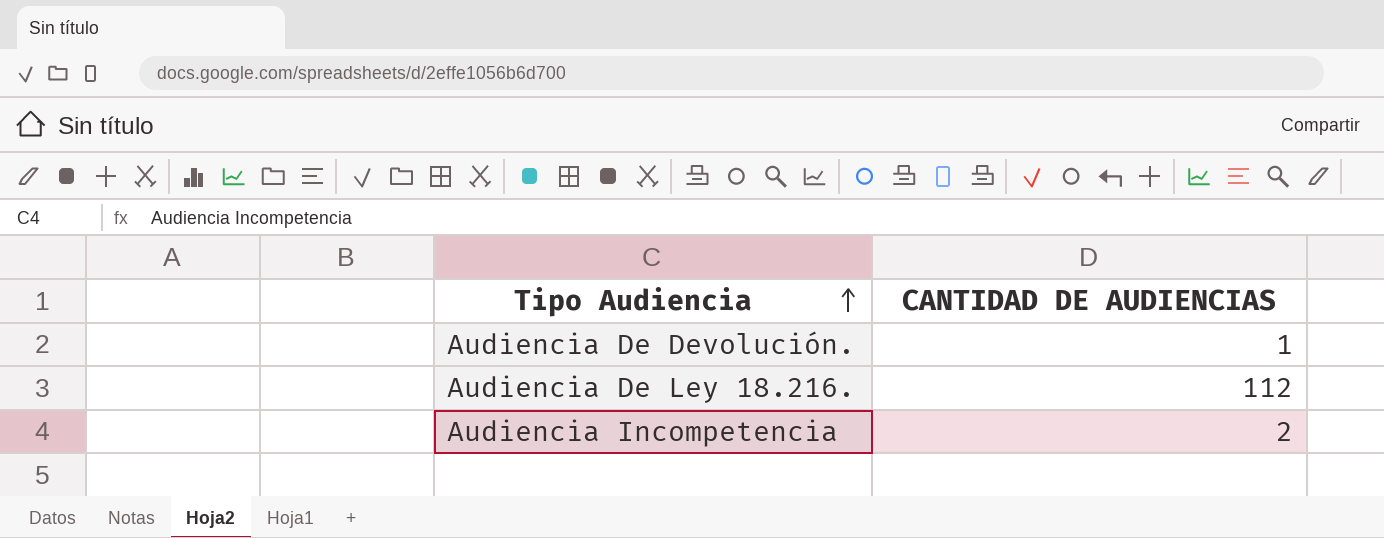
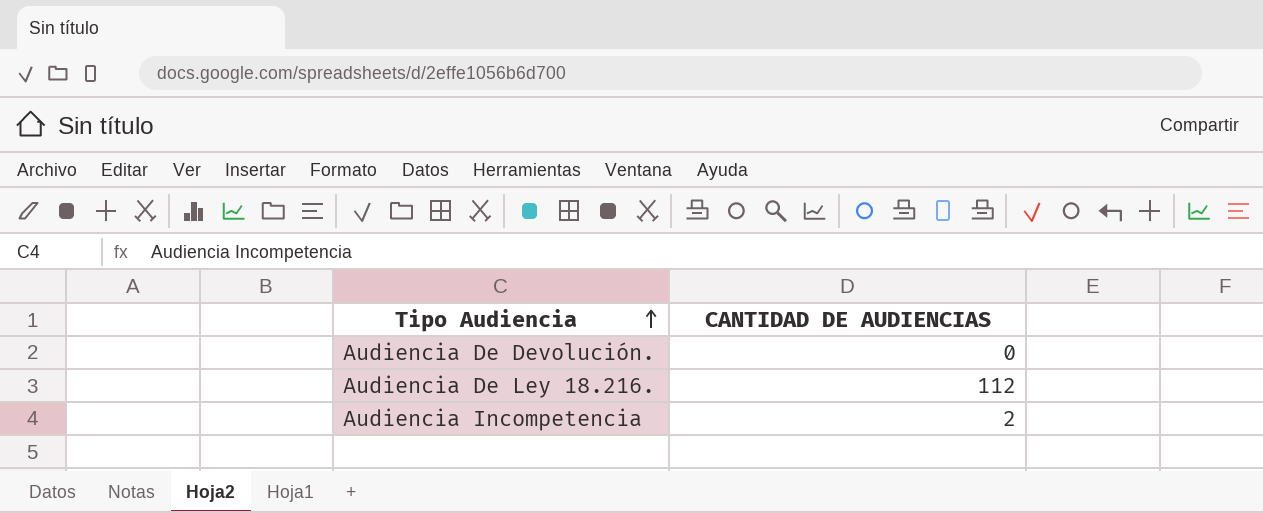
Audiencia De Devolución. | CANTIDAD DE AUDIENCIAS: 1 -> 0

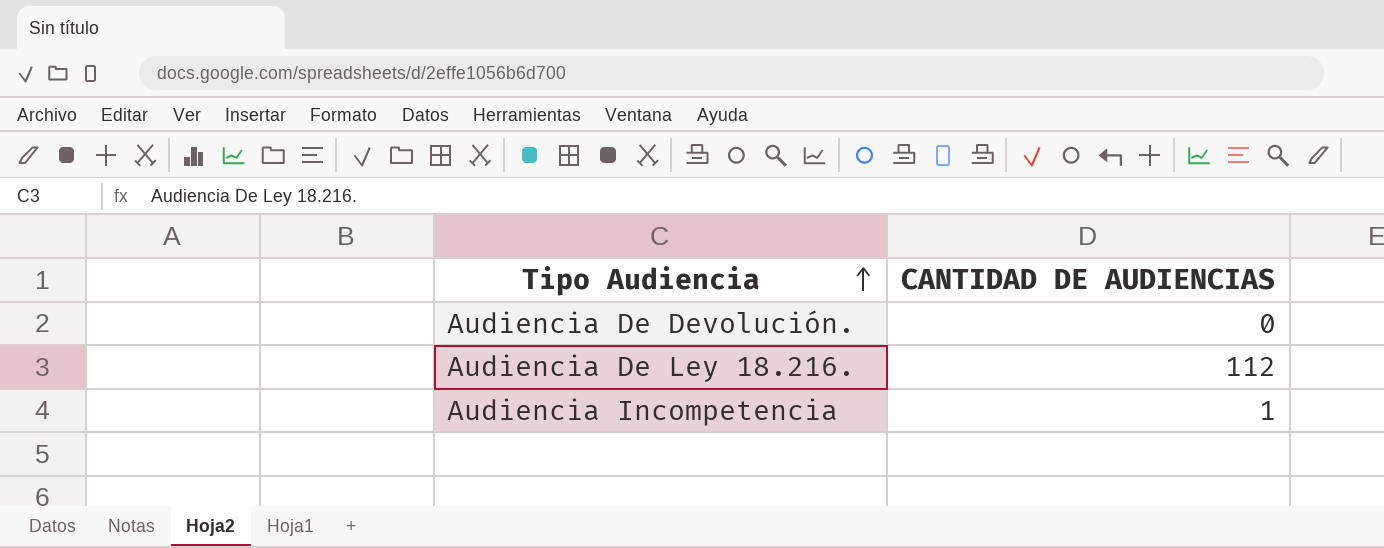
Audiencia Incompetencia | CANTIDAD DE AUDIENCIAS: 2 -> 1

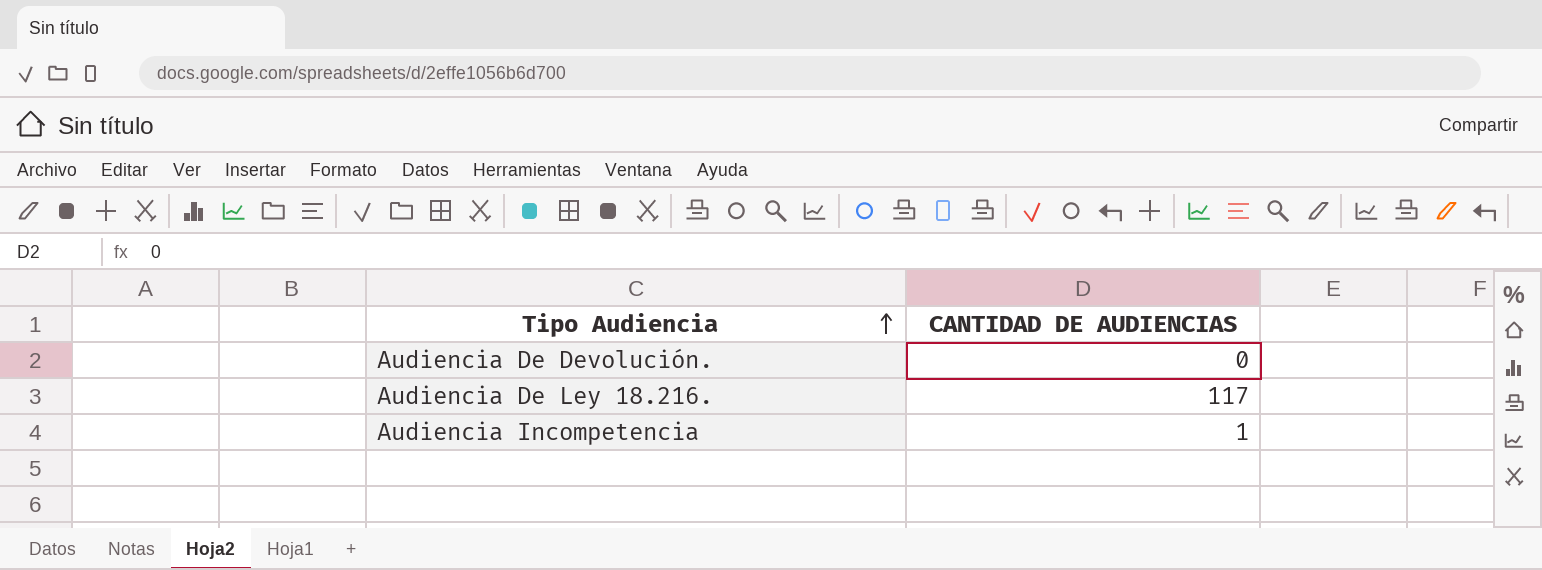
Audiencia De Ley 18.216. | CANTIDAD DE AUDIENCIAS: 112 -> 117

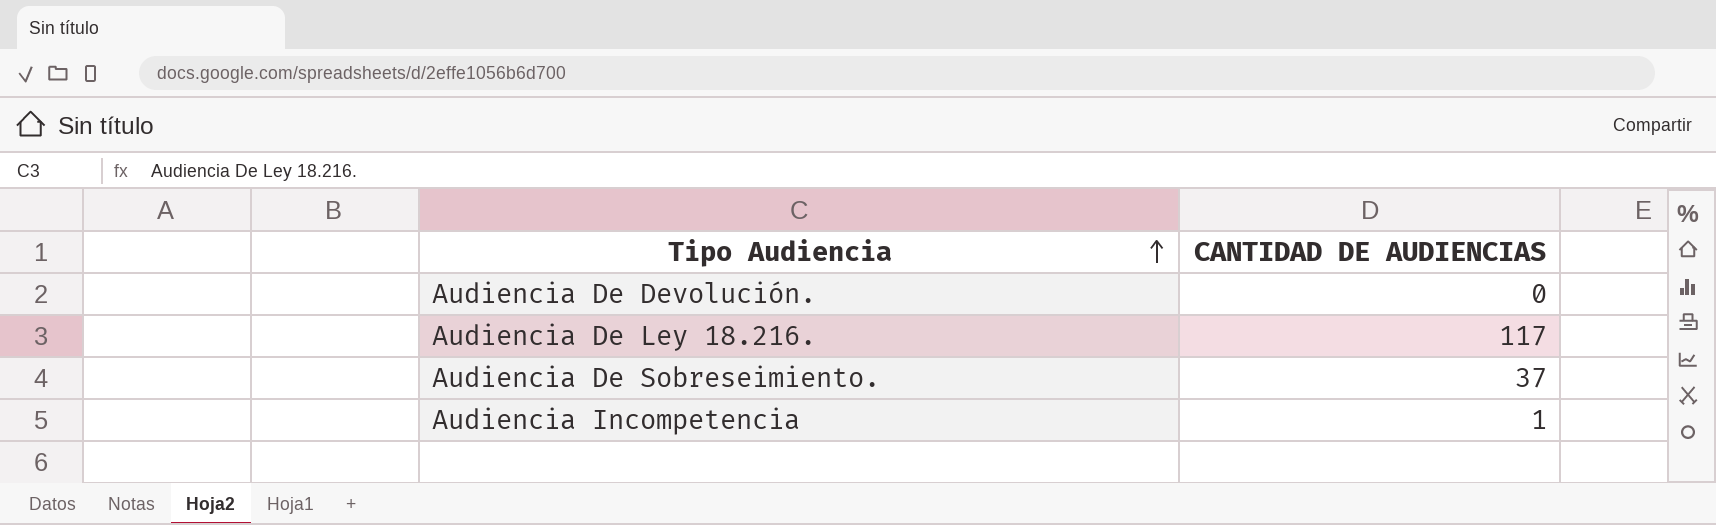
row Audiencia De Sobreseimiento.: none -> 37

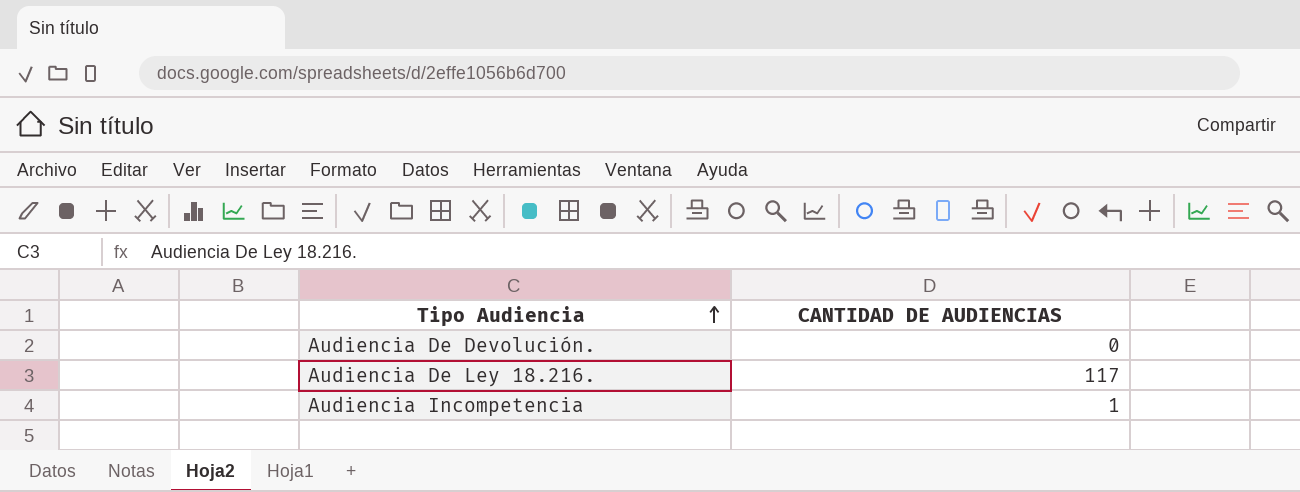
row Audiencia De Sobreseimiento.: 37 -> none

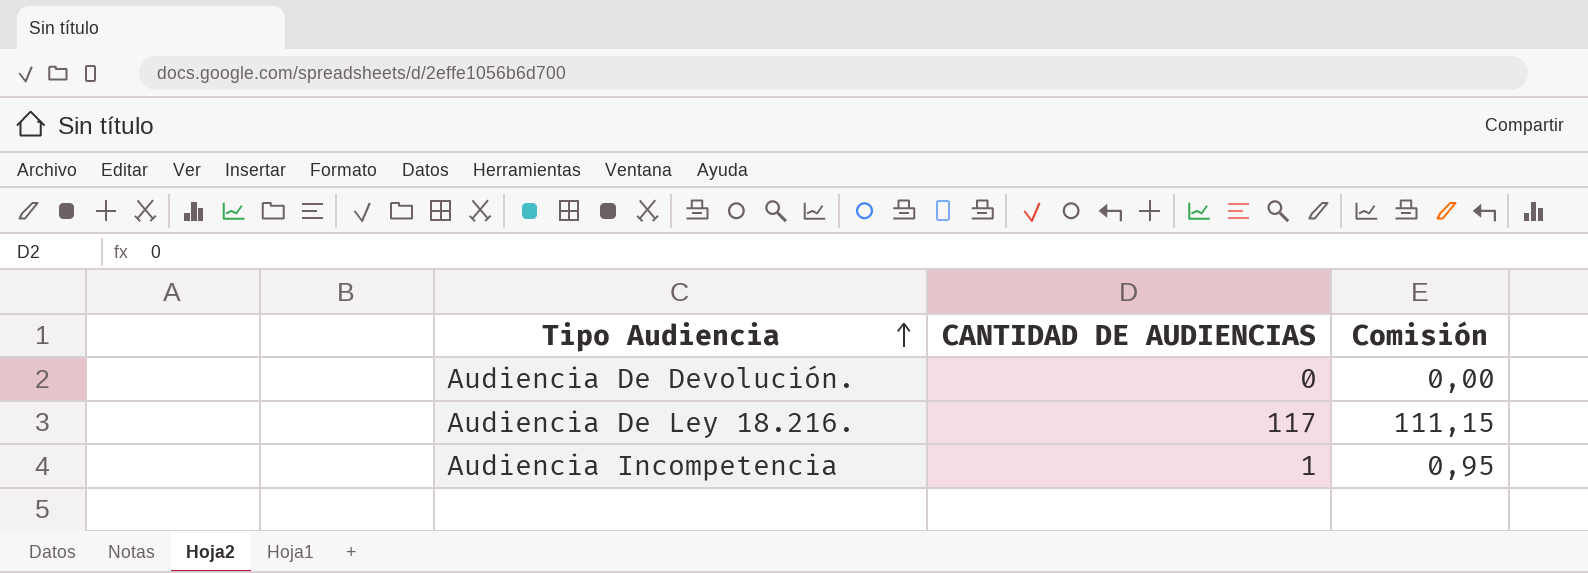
column Comisión | formula: none -> [CANTIDAD DE AUDIENCIAS] * 0,95

